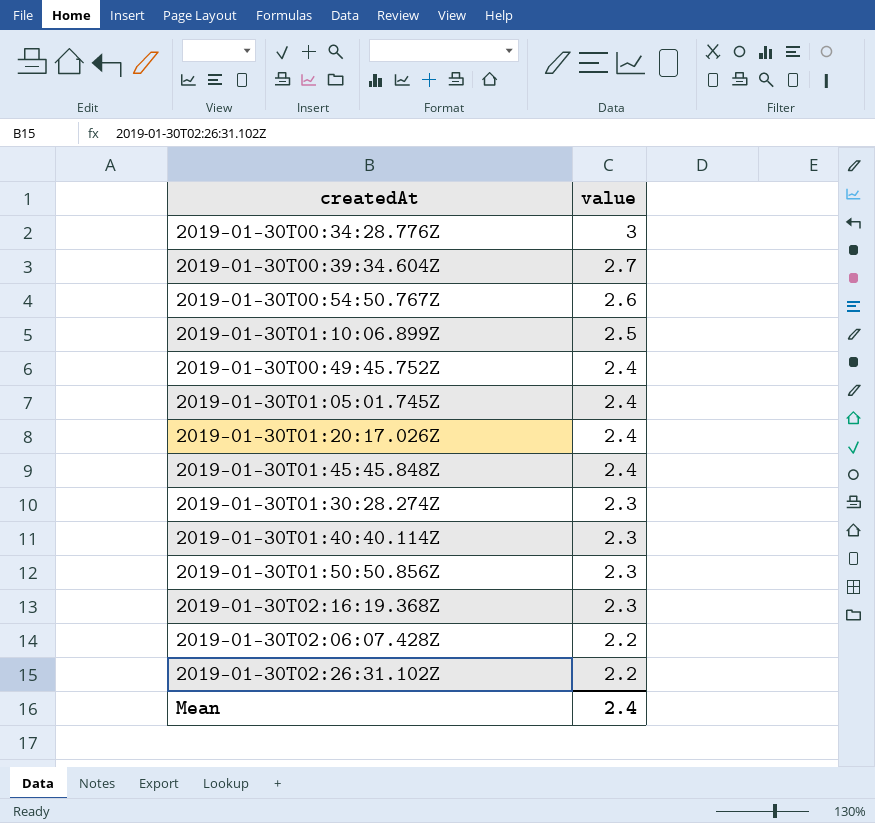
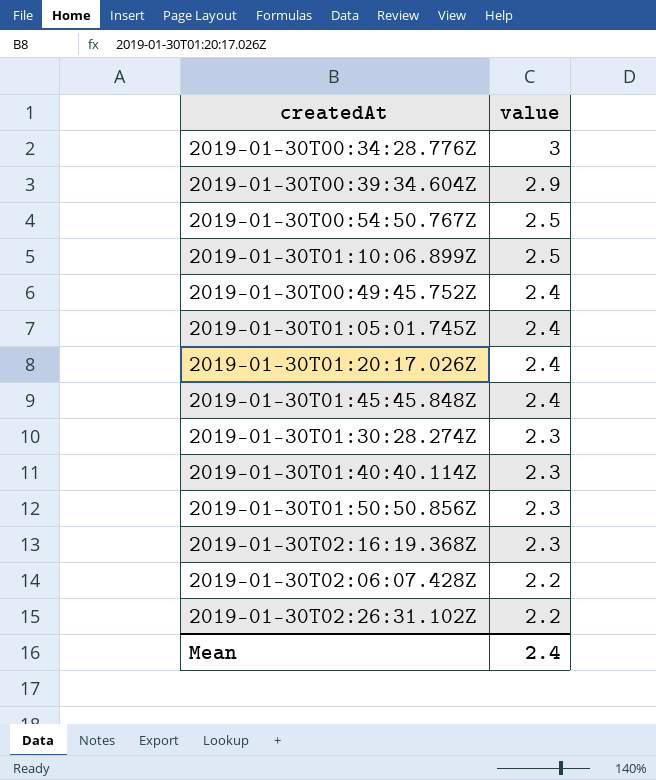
2019-01-30T00:39:34.604Z | value: 2.7 -> 2.9
2019-01-30T00:54:50.767Z | value: 2.6 -> 2.5

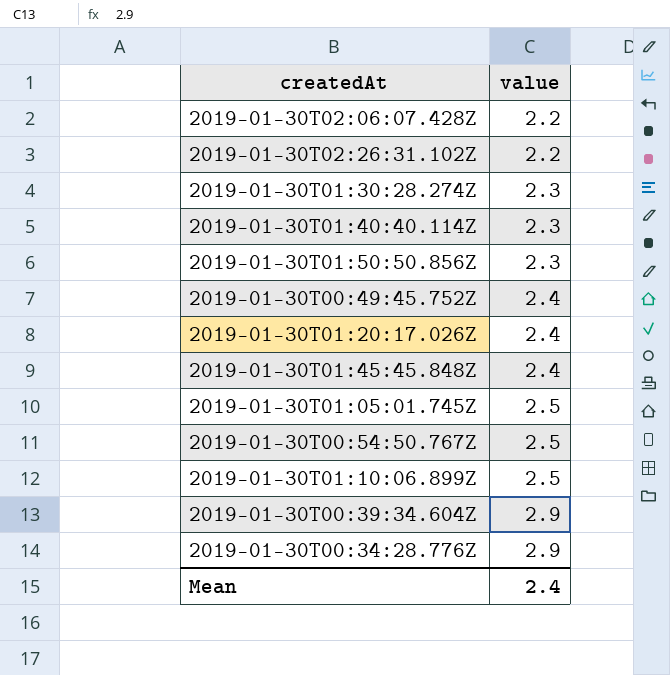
row order: value descending -> value ascending
row 2019-01-30T02:16:19.368Z: 2.3 -> none
2019-01-30T01:05:01.745Z | value: 2.4 -> 2.5
2019-01-30T00:34:28.776Z | value: 3 -> 2.9

